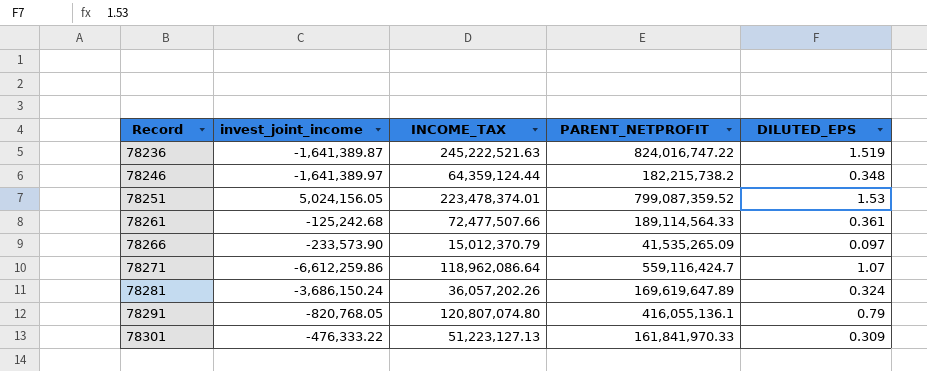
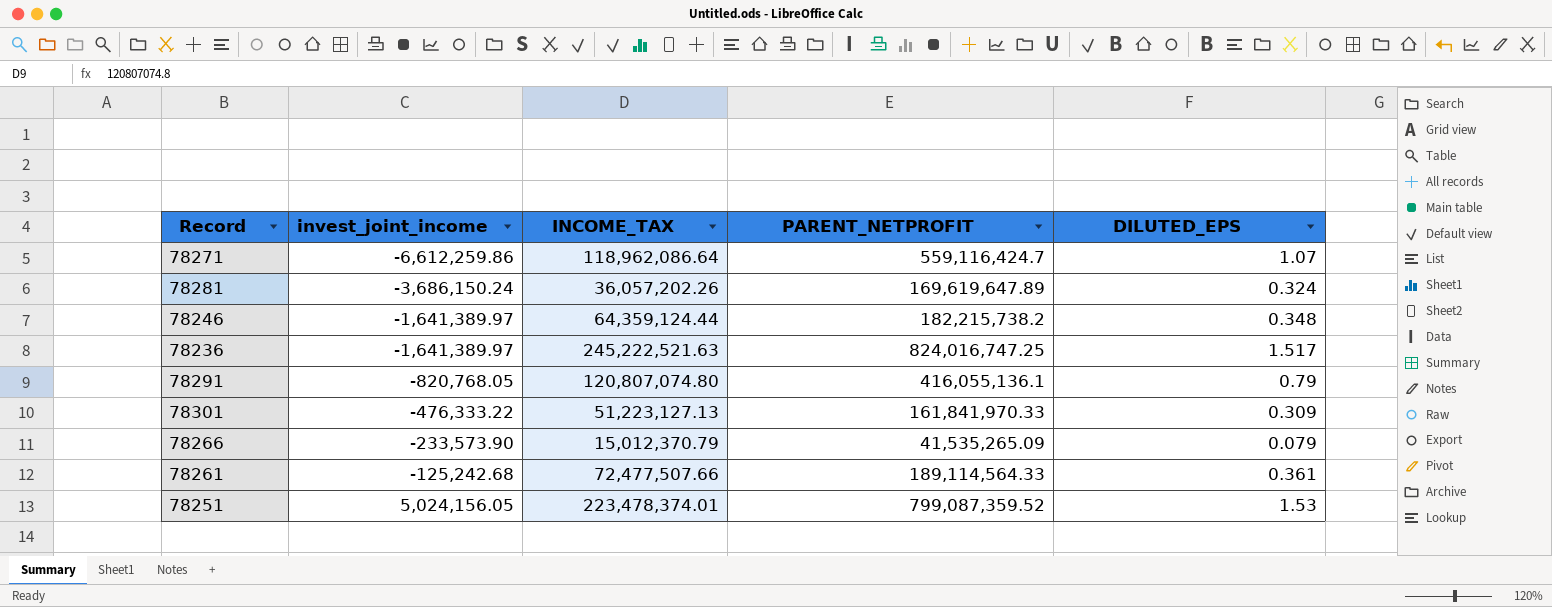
row order: Record ascending -> invest_joint_income ascending
78236 | invest_joint_income: -1,641,389.87 -> -1,641,389.97
78236 | PARENT_NETPROFIT: 824,016,747.22 -> 824,016,747.25
78236 | DILUTED_EPS: 1.519 -> 1.517
78266 | DILUTED_EPS: 0.097 -> 0.079

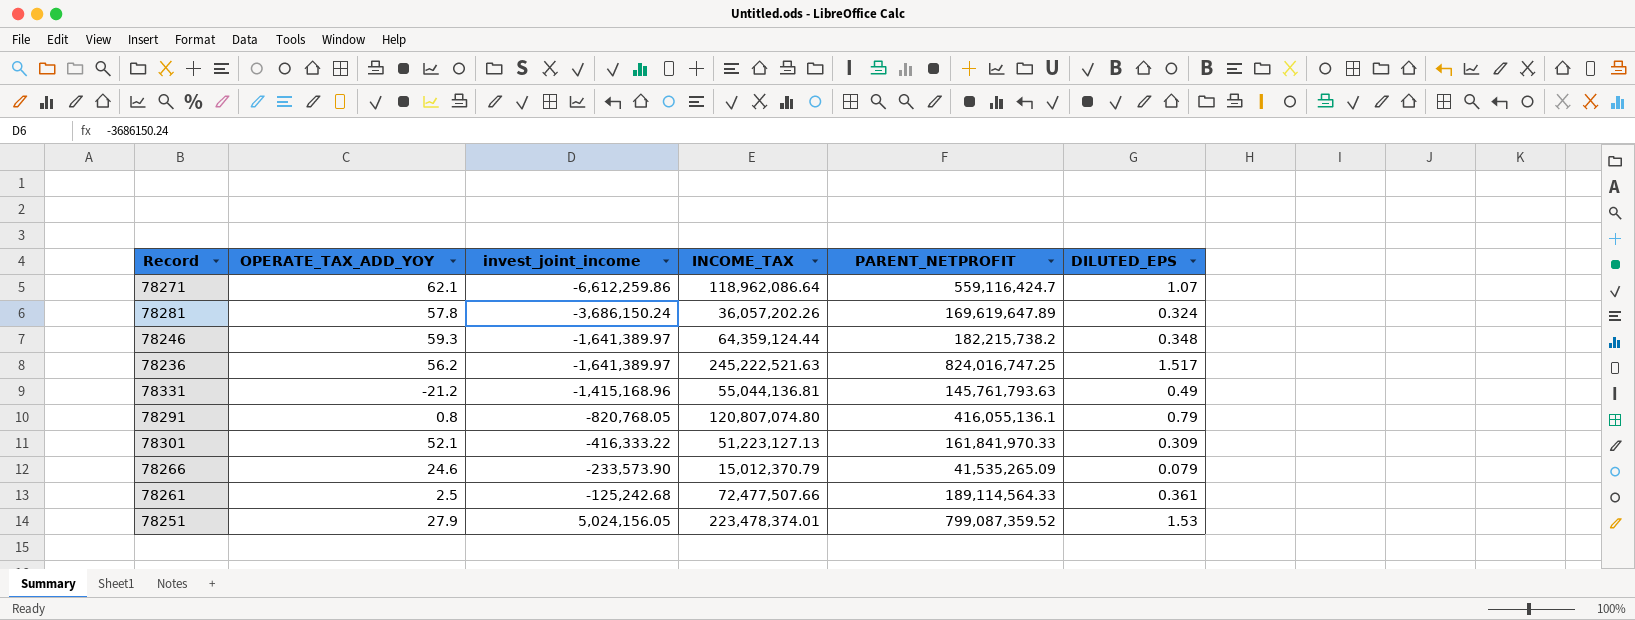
column OPERATE_TAX_ADD_YOY | position: none -> 2
row 78331: none -> -21.2 | -1,415,168.96 | 55,044,136.81 | 145,761,793.63 | 0.49
78301 | invest_joint_income: -476,333.22 -> -416,333.22

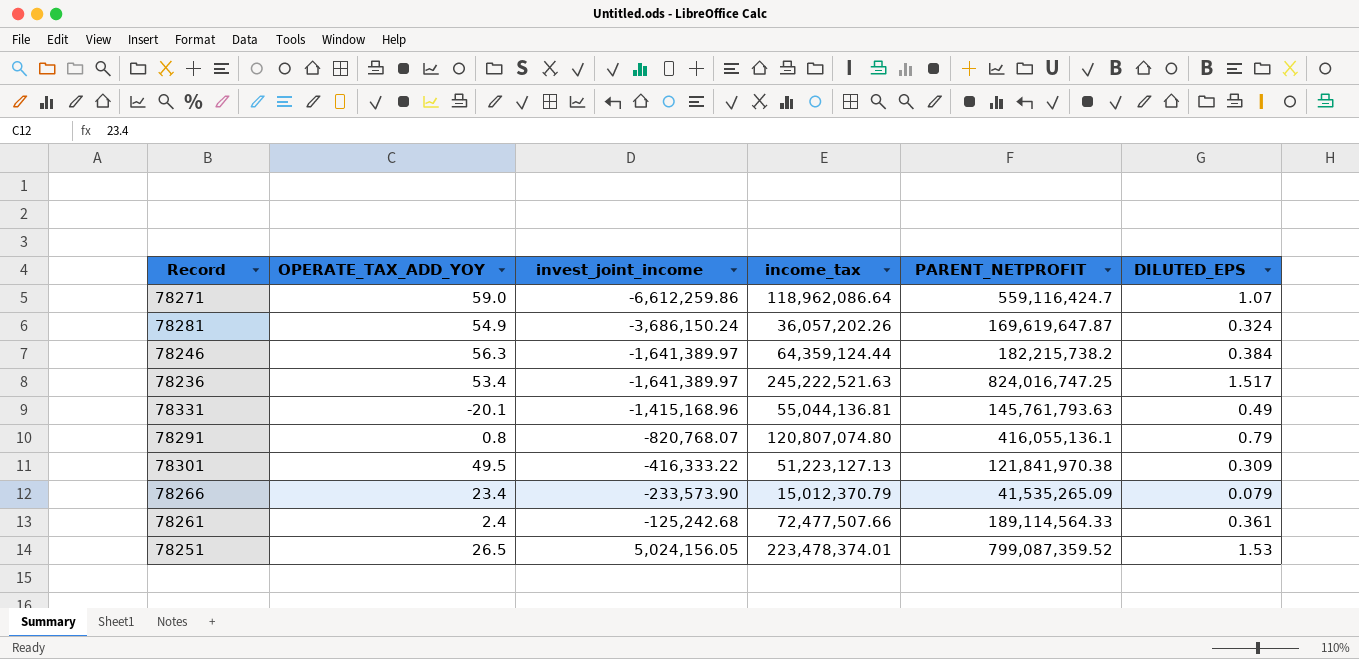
column name: INCOME_TAX -> income_tax
78271 | OPERATE_TAX_ADD_YOY: 62.1 -> 59.0
78281 | OPERATE_TAX_ADD_YOY: 57.8 -> 54.9
78281 | PARENT_NETPROFIT: 169,619,647.89 -> 169,619,647.87
78246 | OPERATE_TAX_ADD_YOY: 59.3 -> 56.3
78246 | DILUTED_EPS: 0.348 -> 0.384
78236 | OPERATE_TAX_ADD_YOY: 56.2 -> 53.4
78331 | OPERATE_TAX_ADD_YOY: -21.2 -> -20.1
78291 | invest_joint_income: -820,768.05 -> -820,768.07
78301 | OPERATE_TAX_ADD_YOY: 52.1 -> 49.5
78301 | PARENT_NETPROFIT: 161,841,970.33 -> 121,841,970.38
78266 | OPERATE_TAX_ADD_YOY: 24.6 -> 23.4
78261 | OPERATE_TAX_ADD_YOY: 2.5 -> 2.4
78251 | OPERATE_TAX_ADD_YOY: 27.9 -> 26.5

